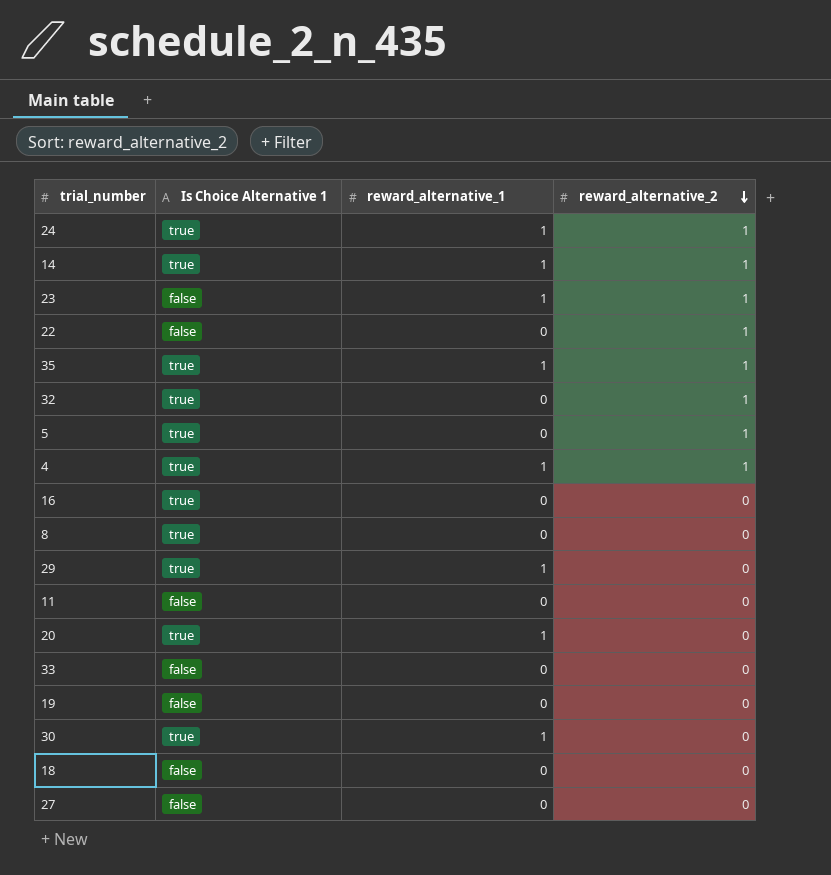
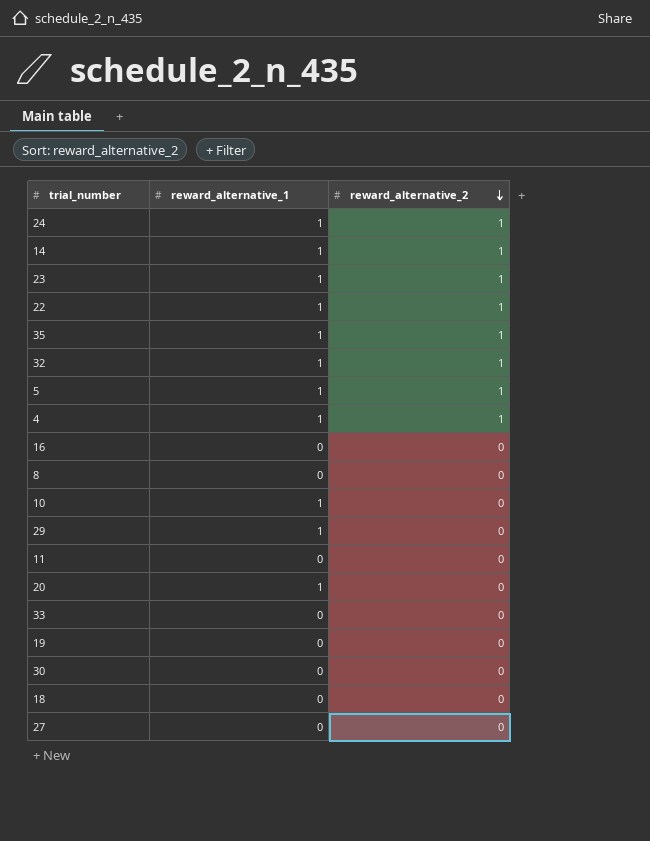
column Is Choice Alternative 1 | position: 2 -> none
22 | reward_alternative_1: 0 -> 1
32 | reward_alternative_1: 0 -> 1
5 | reward_alternative_1: 0 -> 1
row 10: none -> 1 | 0
30 | reward_alternative_1: 1 -> 0

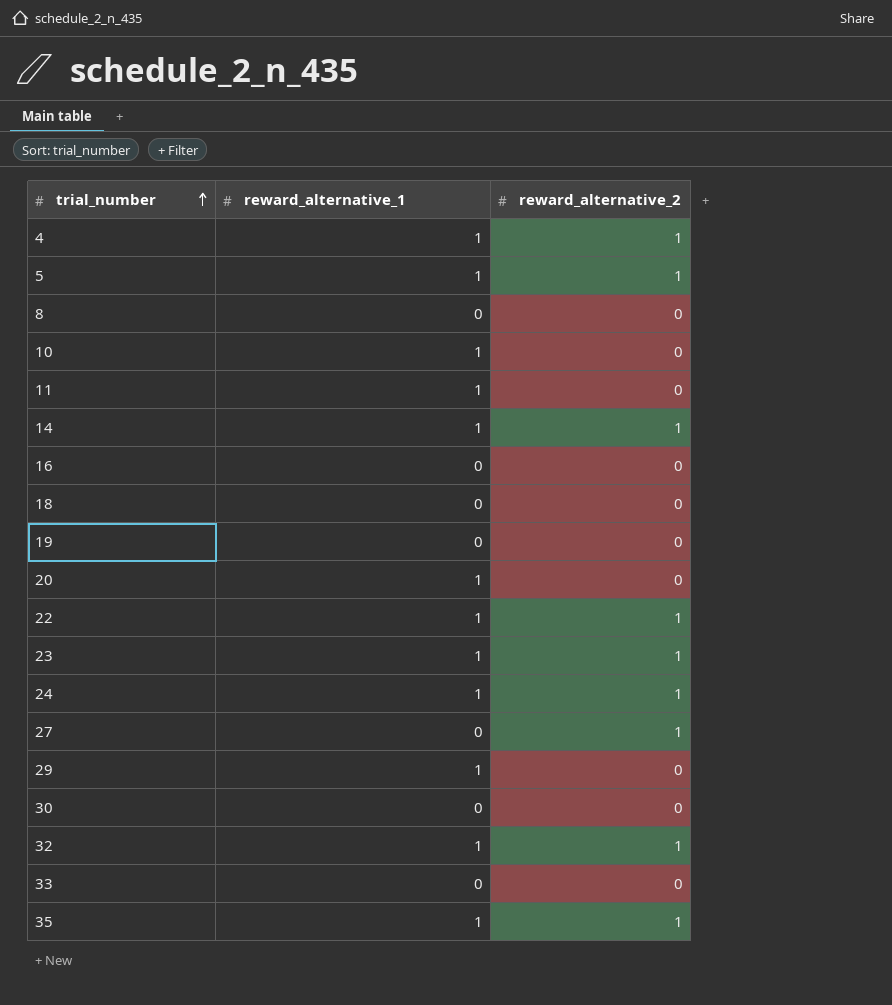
row order: reward_alternative_2 descending -> trial_number ascending
11 | reward_alternative_1: 0 -> 1
27 | reward_alternative_2: 0 -> 1

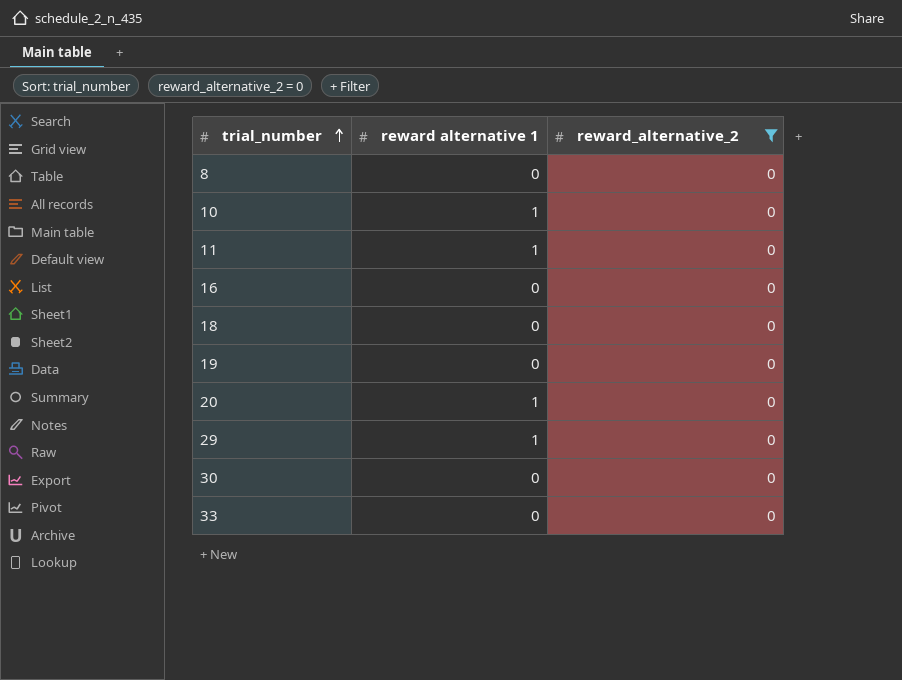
filter: none -> reward_alternative_2 = 0
column name: reward_alternative_1 -> reward alternative 1

